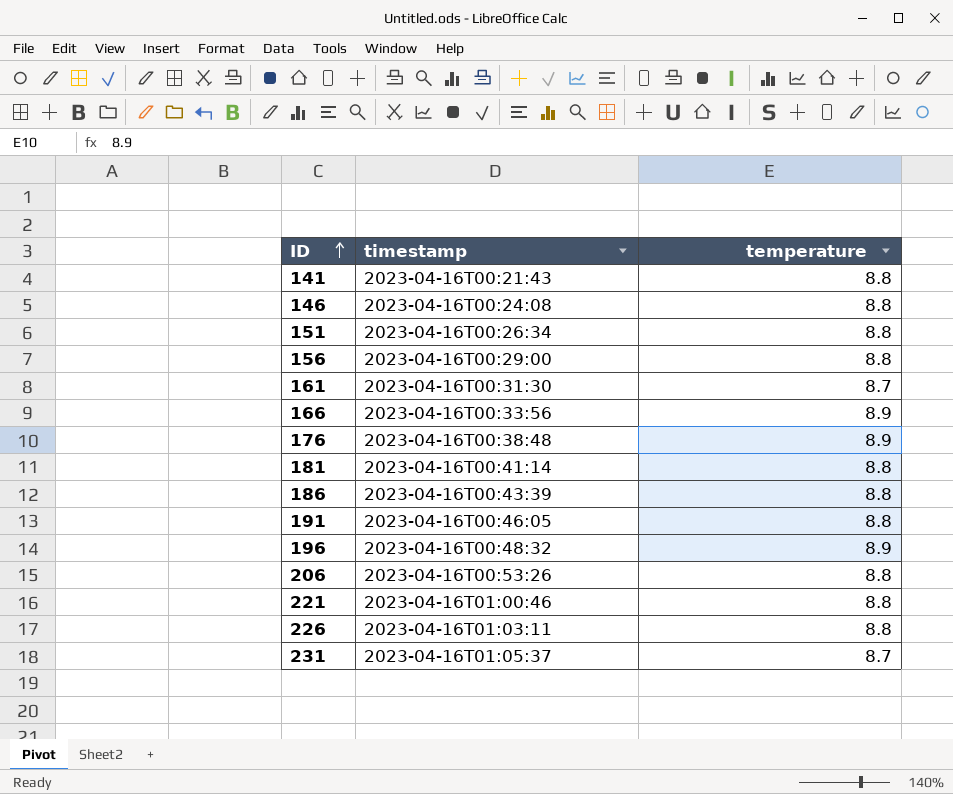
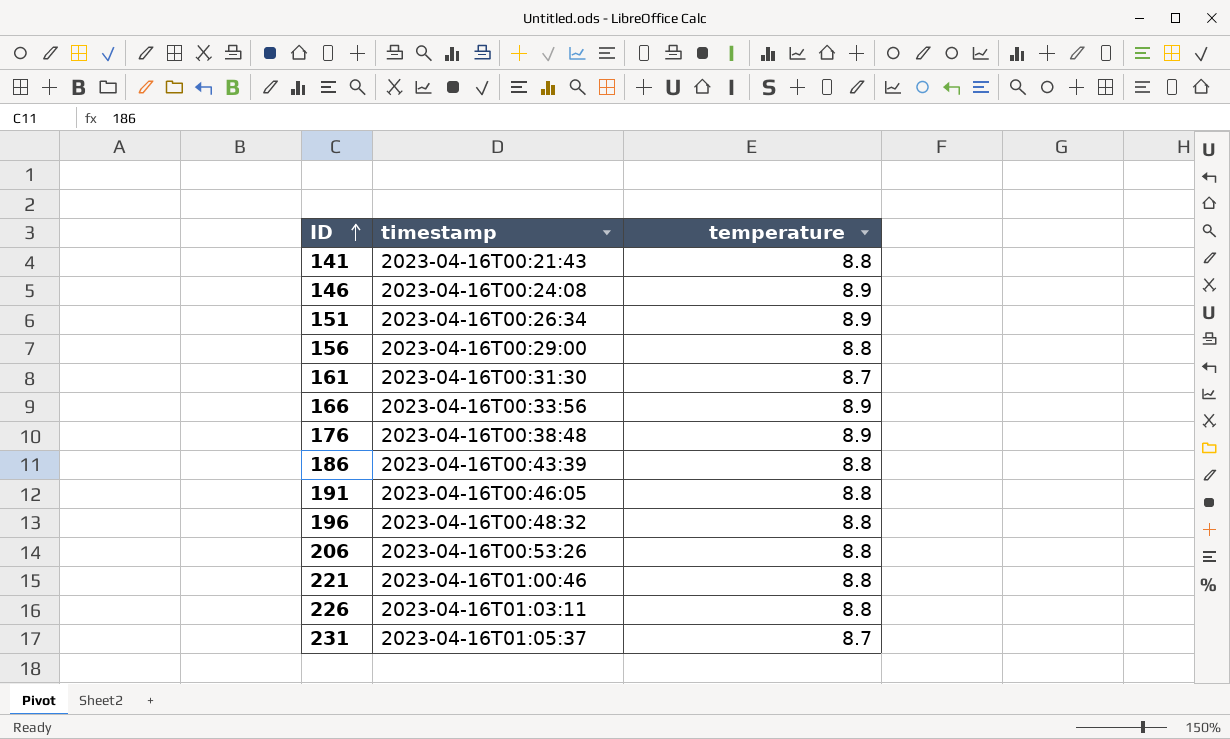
row 181: 2023-04-16T00:41:14 | 8.8 -> none
146 | temperature: 8.8 -> 8.9
151 | temperature: 8.8 -> 8.9
196 | temperature: 8.9 -> 8.8

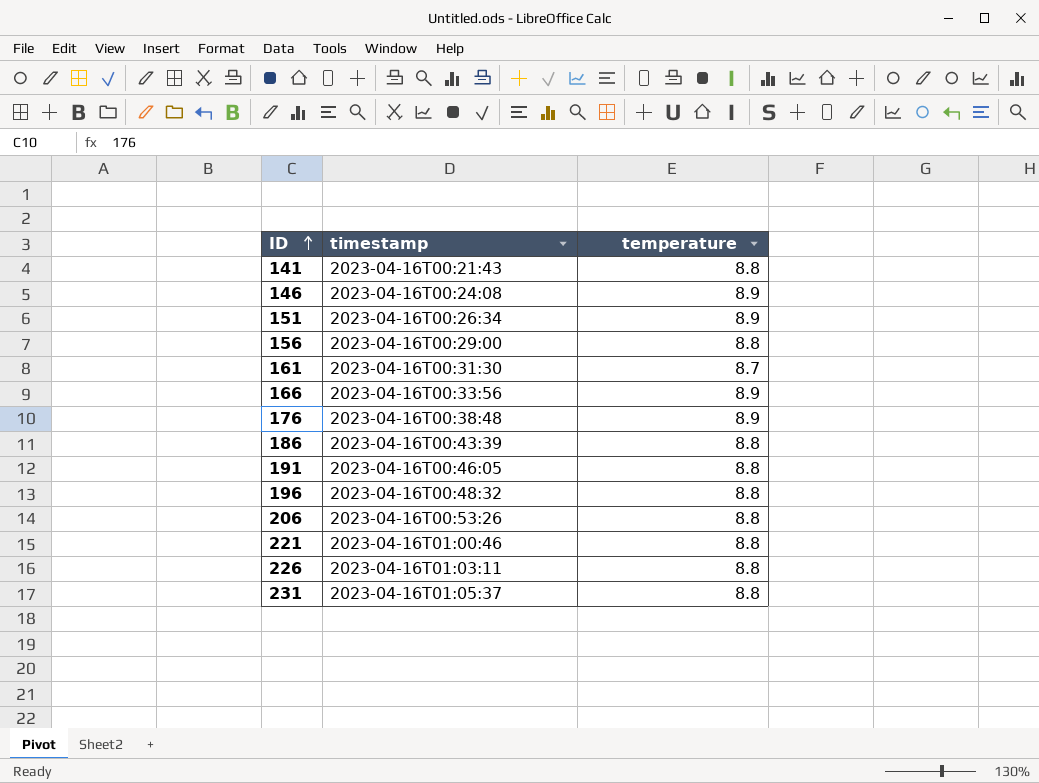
231 | temperature: 8.7 -> 8.8

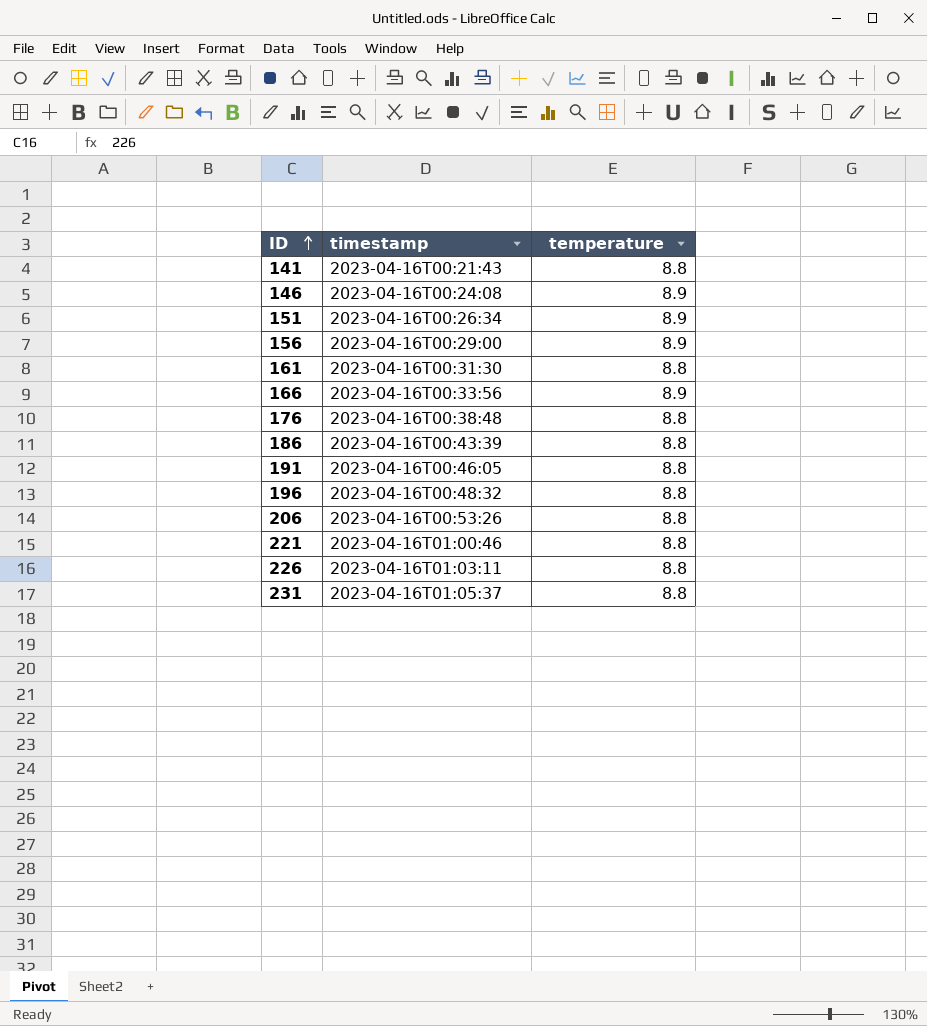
156 | temperature: 8.8 -> 8.9
161 | temperature: 8.7 -> 8.8
176 | temperature: 8.9 -> 8.8

